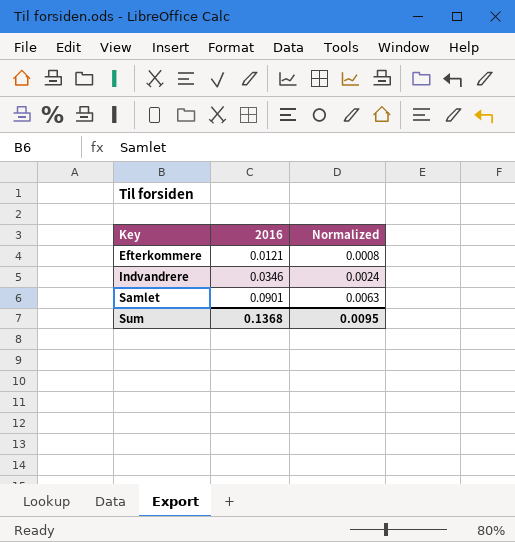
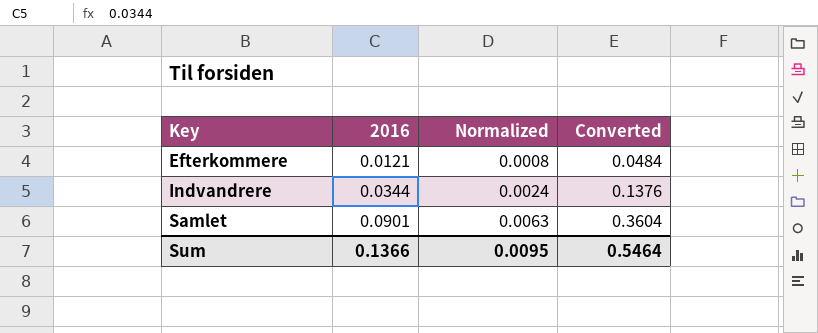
column Converted | formula: none -> [2016] * 4
Indvandrere | 2016: 0.0346 -> 0.0344
Sum | 2016: 0.1368 -> 0.1366

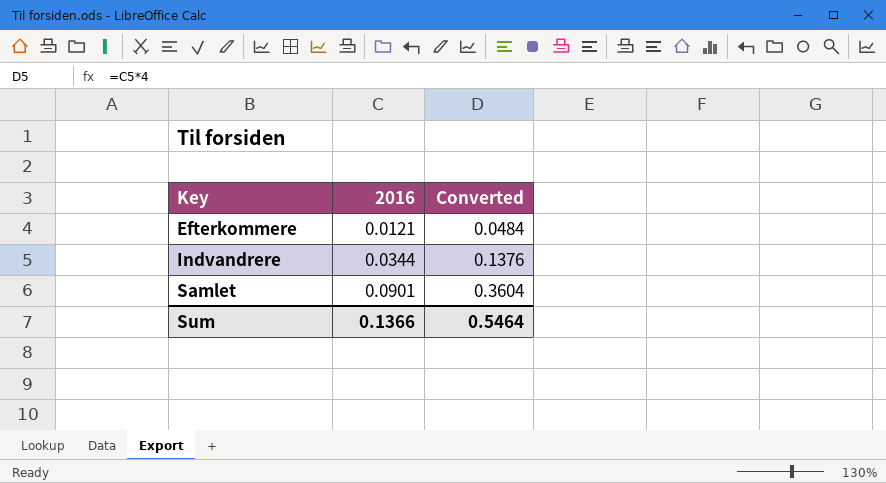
column Normalized | formula: [2016] * 0.07 -> none

